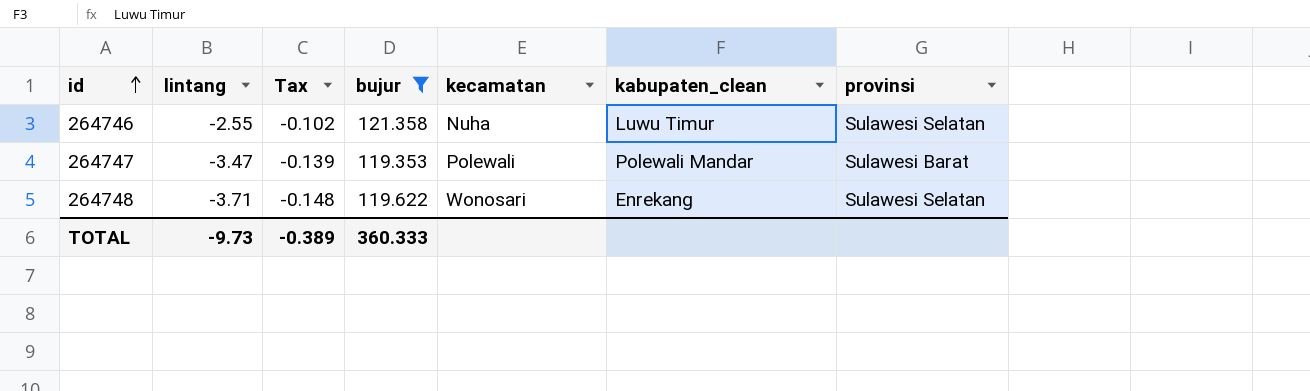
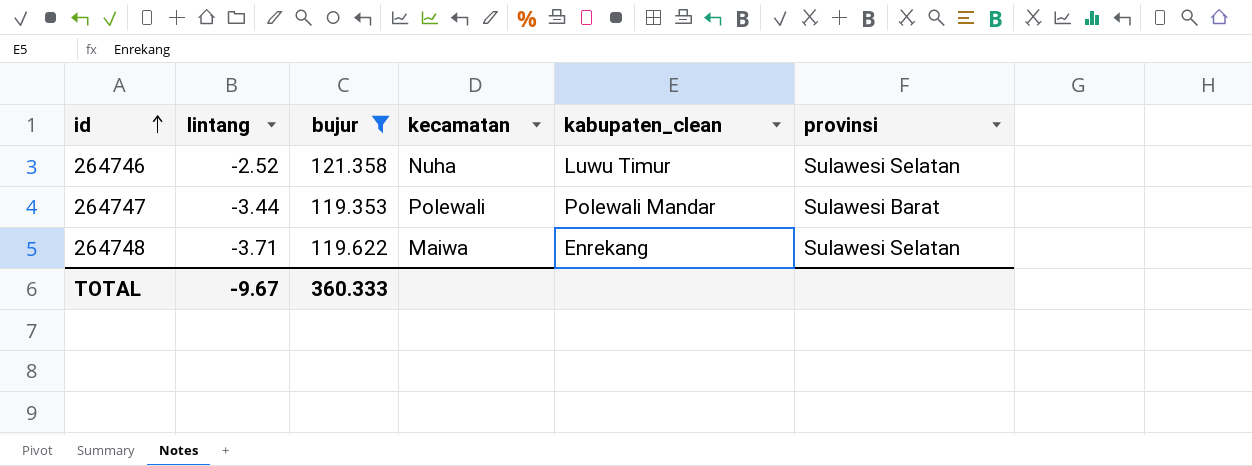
column Tax | formula: [lintang] * 0.04 -> none
264746 | lintang: -2.55 -> -2.52
264747 | lintang: -3.47 -> -3.44
264748 | kecamatan: Wonosari -> Maiwa
TOTAL | lintang: -9.73 -> -9.67

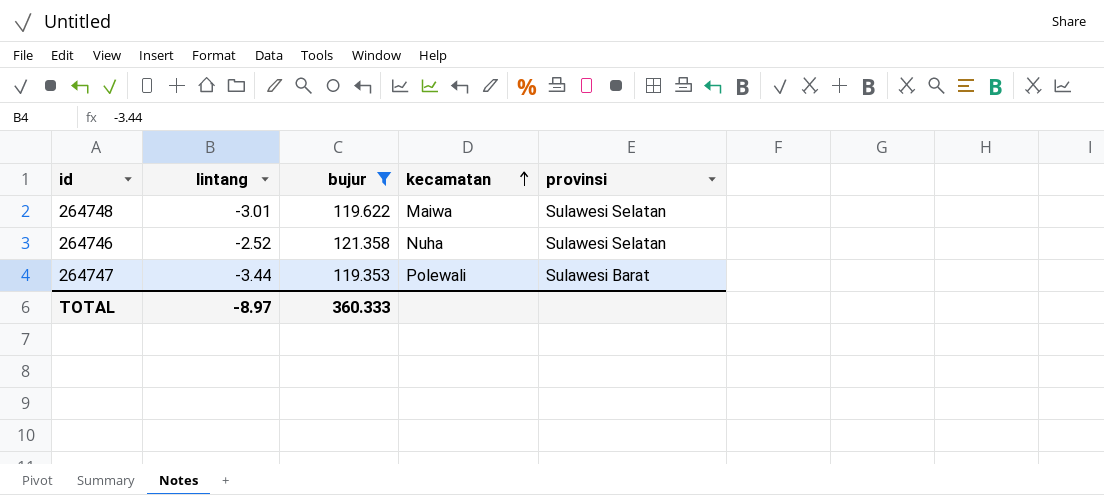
row order: id ascending -> kecamatan ascending
column kabupaten_clean | position: 5 -> none
264748 | lintang: -3.71 -> -3.01
TOTAL | lintang: -9.67 -> -8.97

